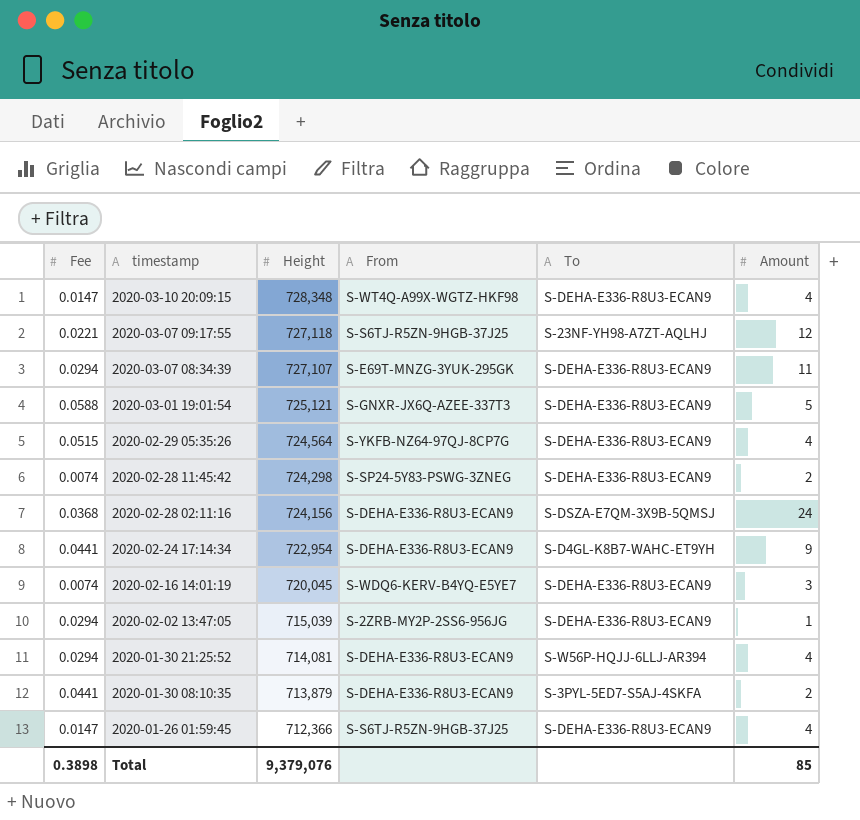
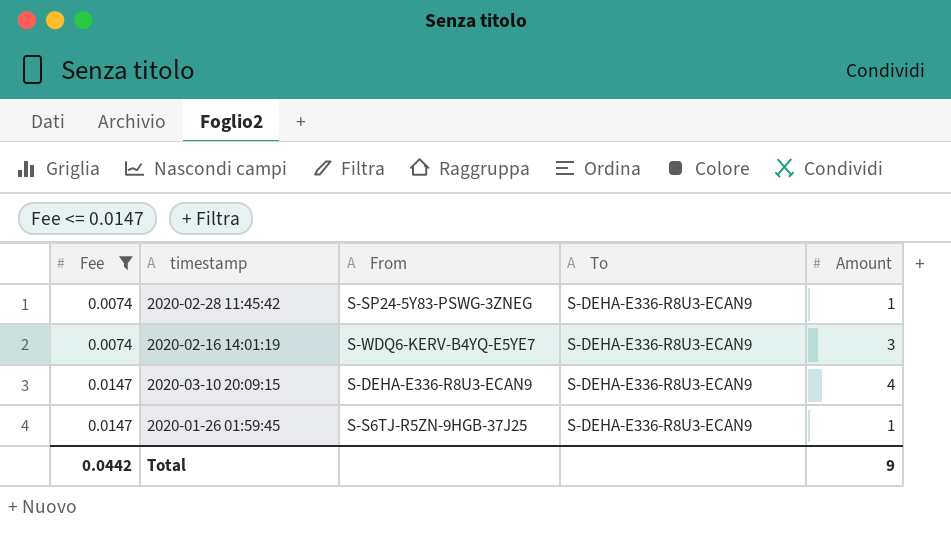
filter: none -> Fee <= 0.0147
row order: timestamp descending -> Fee ascending
column Height | position: 3 -> none
2020-02-28 11:45:42 | Amount: 2 -> 1
2020-03-10 20:09:15 | From: S-WT4Q-A99X-WGTZ-HKF98 -> S-DEHA-E336-R8U3-ECAN9
2020-01-26 01:59:45 | Amount: 4 -> 1
Total | Fee: 0.3898 -> 0.0442
Total | Amount: 85 -> 9

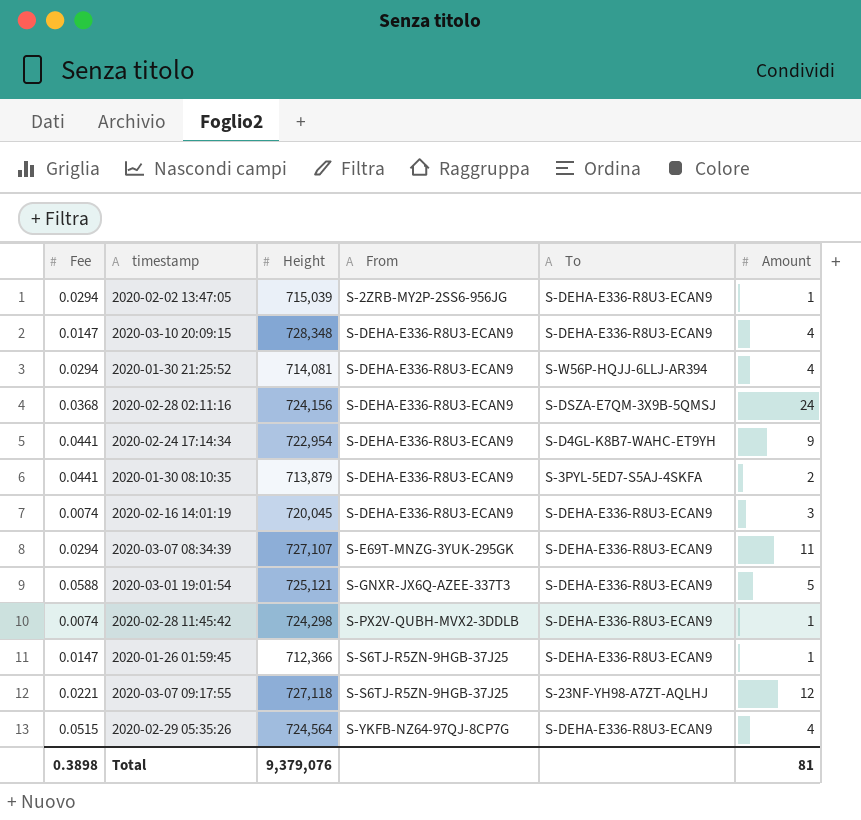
filter: Fee <= 0.0147 -> none
row order: Fee ascending -> From ascending
column Height | position: none -> 3
2020-02-16 14:01:19 | From: S-WDQ6-KERV-B4YQ-E5YE7 -> S-DEHA-E336-R8U3-ECAN9
2020-02-28 11:45:42 | From: S-SP24-5Y83-PSWG-3ZNEG -> S-PX2V-QUBH-MVX2-3DDLB
Total | Fee: 0.0442 -> 0.3898
Total | Amount: 9 -> 81

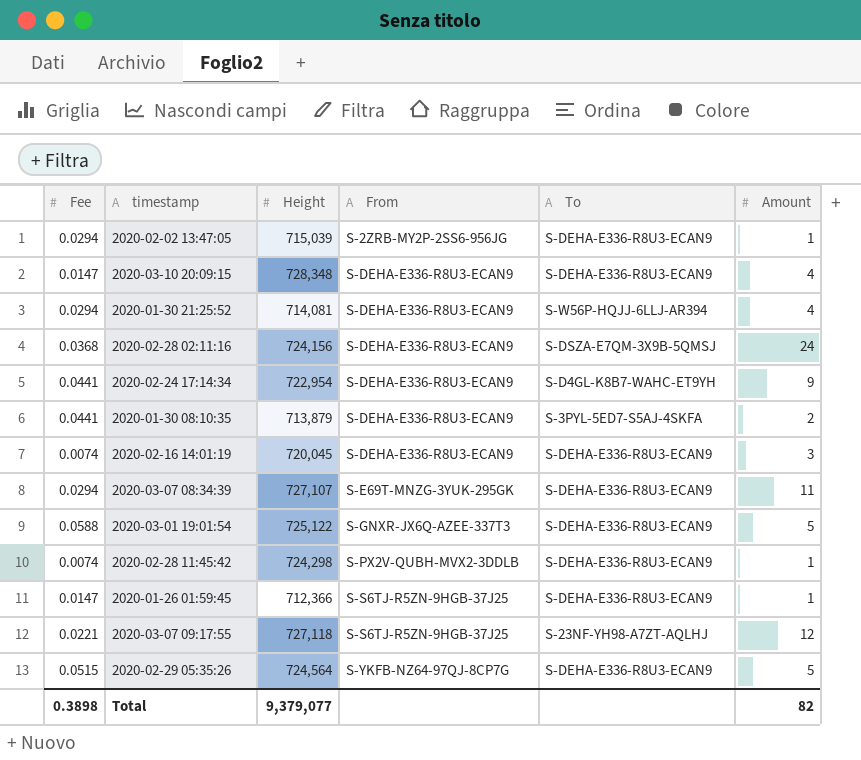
2020-03-01 19:01:54 | Height: 725,121 -> 725,122
2020-02-29 05:35:26 | Amount: 4 -> 5
Total | Height: 9,379,076 -> 9,379,077
Total | Amount: 81 -> 82

